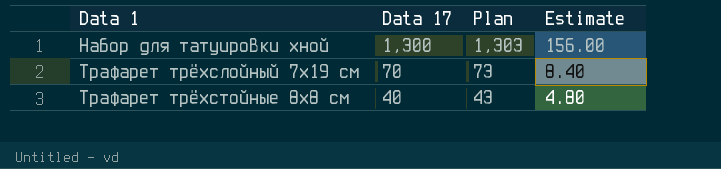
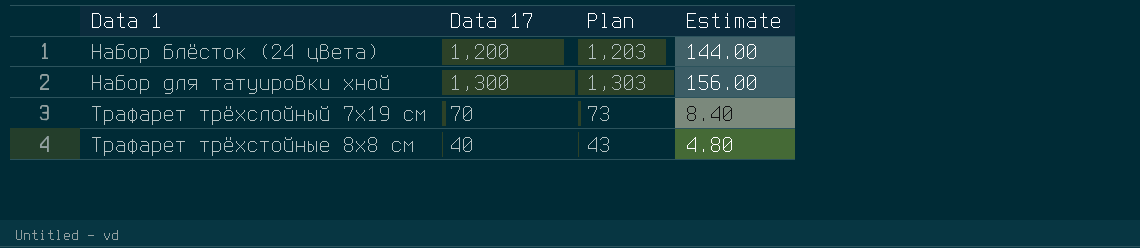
row Набор блёсток (24 цвета): none -> 1,200 | 1,203 | 144.00

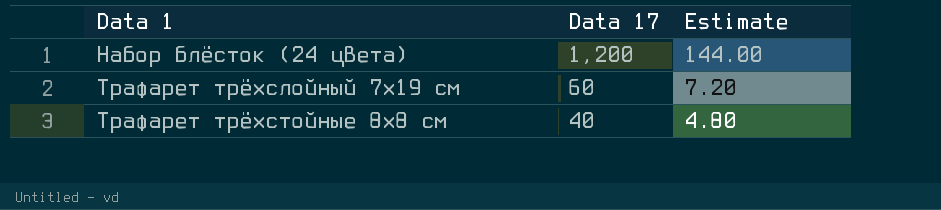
column Plan | formula: [Data 17] + 3 -> none
row Набор для татуировки хной: 1,300 | 1,303 | 156.00 -> none
Трафарет трёхслойный 7х19 см | Data 17: 70 -> 60
Трафарет трёхслойный 7х19 см | Estimate: 8.40 -> 7.20

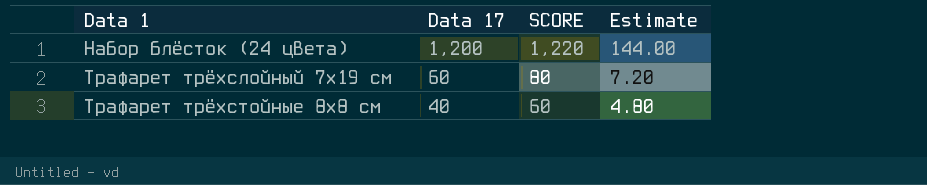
column SCORE | formula: none -> [Data 17] + 20

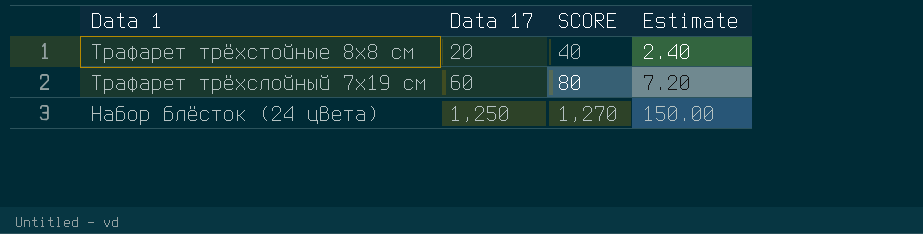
row order: Data 1 ascending -> Data 1 descending
Трафарет трёхстойные 8х8 см | Data 17: 40 -> 20
Трафарет трёхстойные 8х8 см | SCORE: 60 -> 40
Трафарет трёхстойные 8х8 см | Estimate: 4.80 -> 2.40
Набор блёсток (24 цвета) | Data 17: 1,200 -> 1,250
Набор блёсток (24 цвета) | SCORE: 1,220 -> 1,270
Набор блёсток (24 цвета) | Estimate: 144.00 -> 150.00

